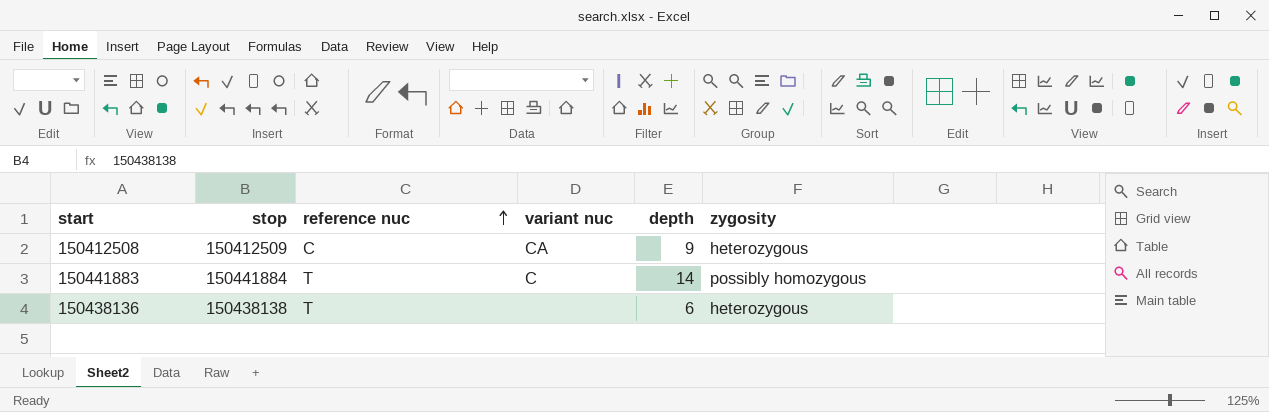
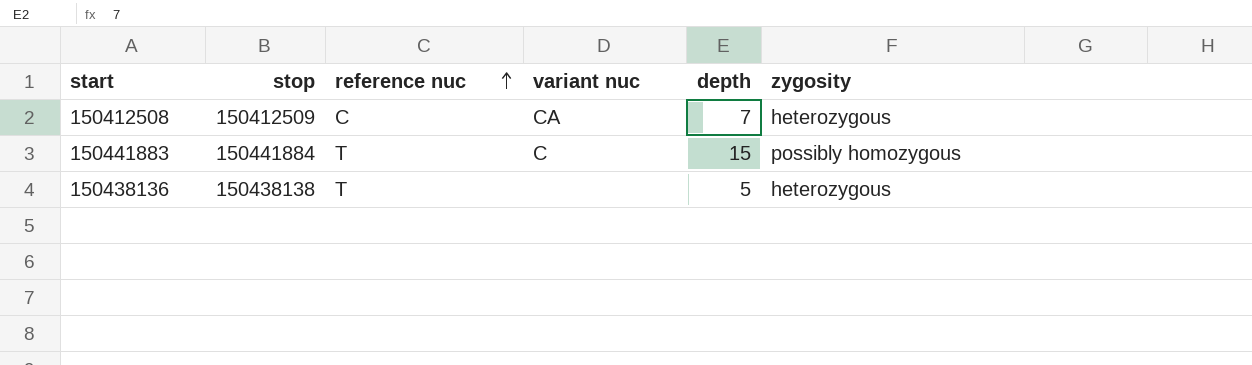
150412508 | depth: 9 -> 7
150441883 | depth: 14 -> 15
150438136 | depth: 6 -> 5

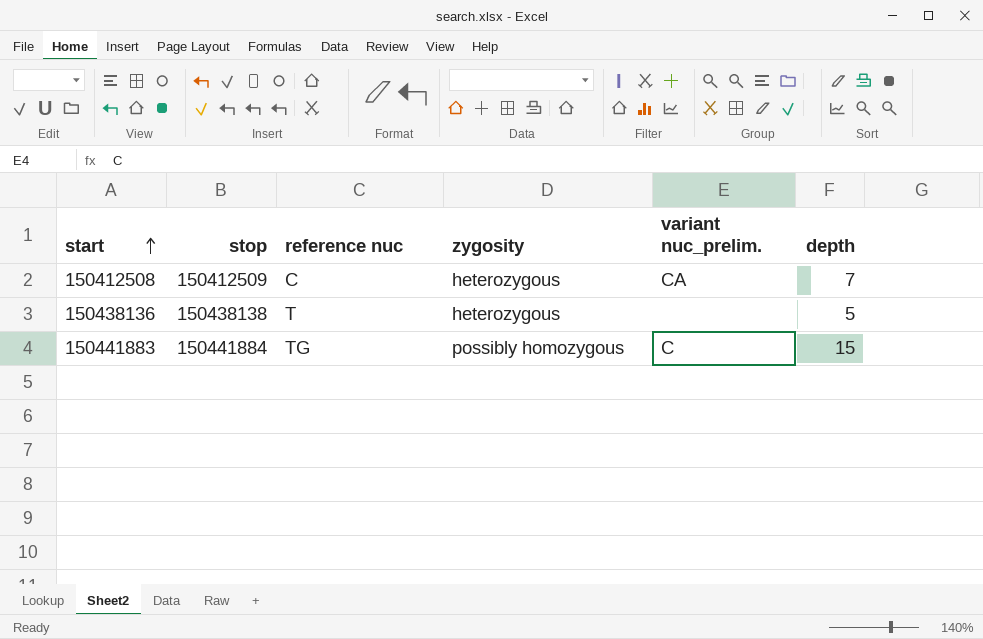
row order: reference nuc ascending -> start ascending
column zygosity | position: 6 -> 4
column name: variant nuc -> variant nuc_prelim.
150441883 | reference nuc: T -> TG

